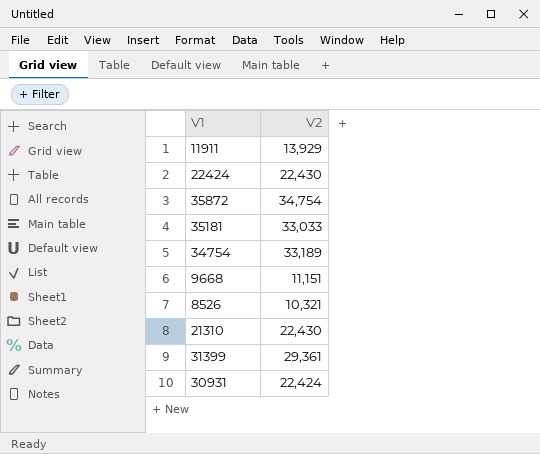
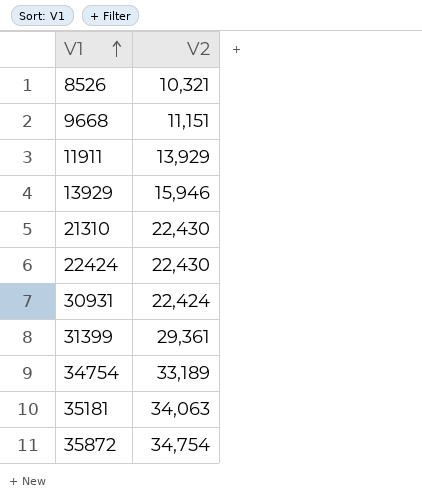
row order: none -> V1 ascending
row 13929: none -> 15,946
35181 | V2: 33,033 -> 34,063

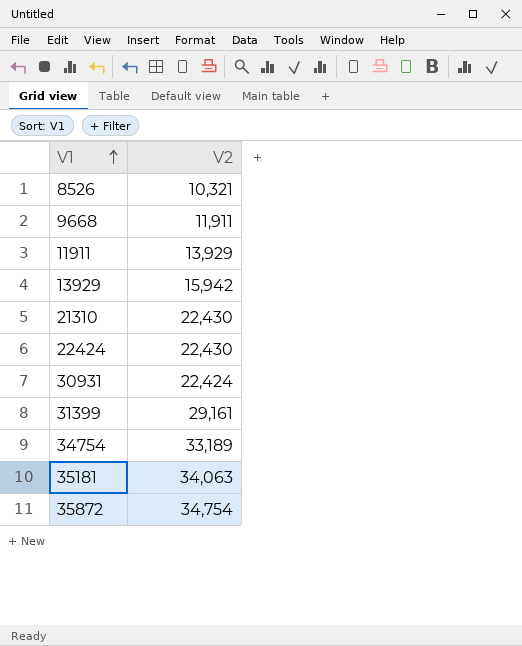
9668 | V2: 11,151 -> 11,911
13929 | V2: 15,946 -> 15,942
31399 | V2: 29,361 -> 29,161

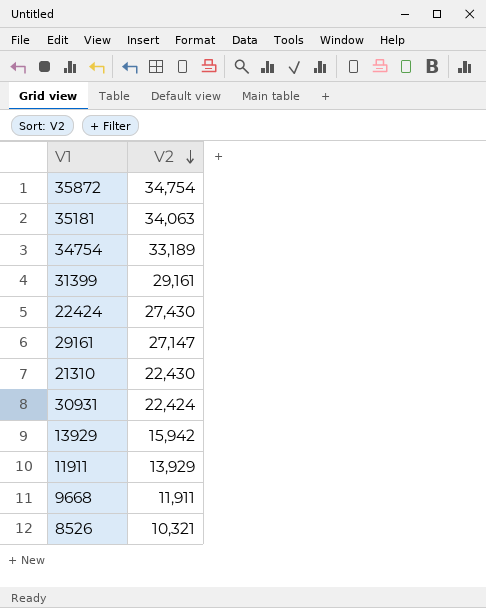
row order: V1 ascending -> V2 descending
22424 | V2: 22,430 -> 27,430
row 29161: none -> 27,147

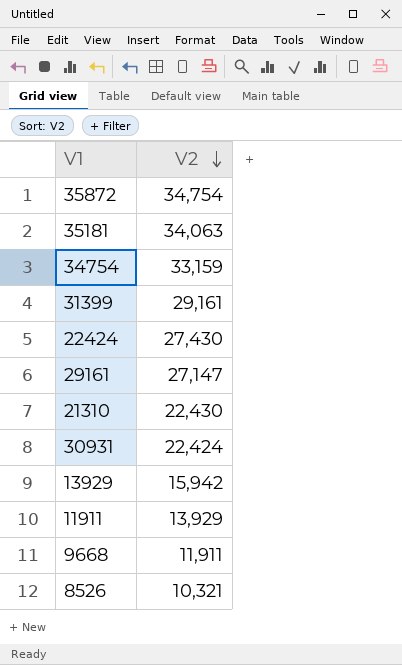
34754 | V2: 33,189 -> 33,159

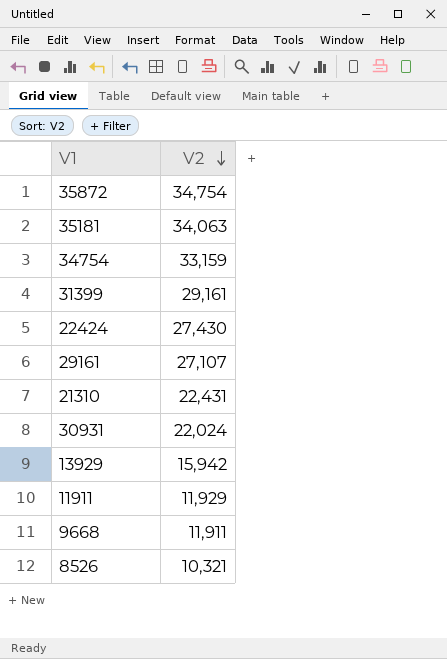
29161 | V2: 27,147 -> 27,107
21310 | V2: 22,430 -> 22,431
30931 | V2: 22,424 -> 22,024
11911 | V2: 13,929 -> 11,929

